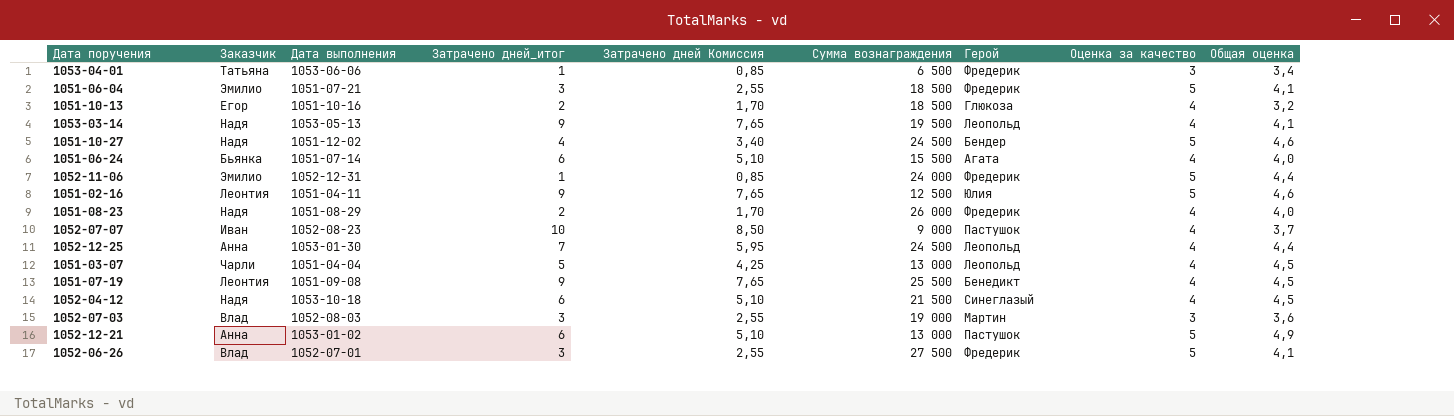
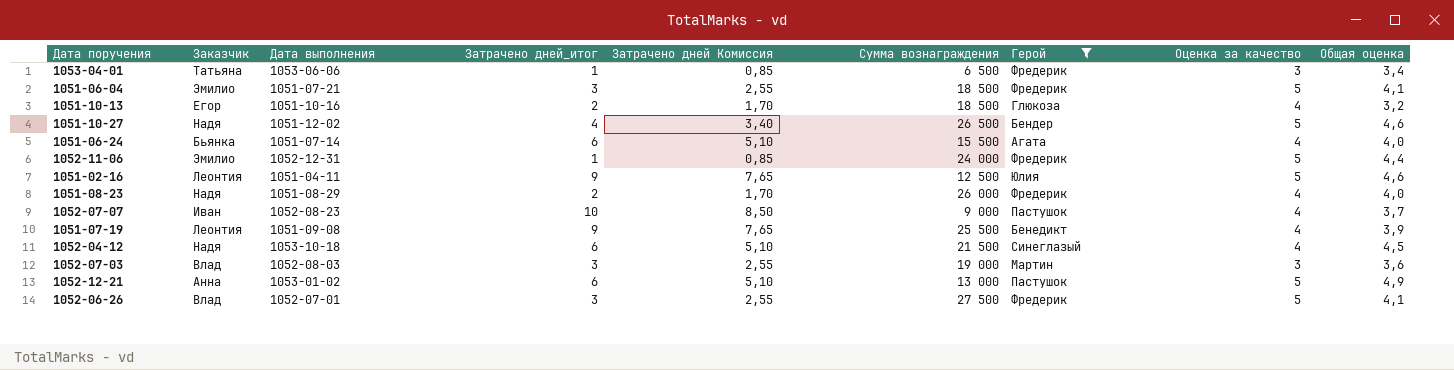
filter: none -> Герой != Леопольд
1051-10-27 | Сумма вознаграждения: 24 500 -> 26 500
1051-07-19 | Общая оценка: 4,5 -> 3,9

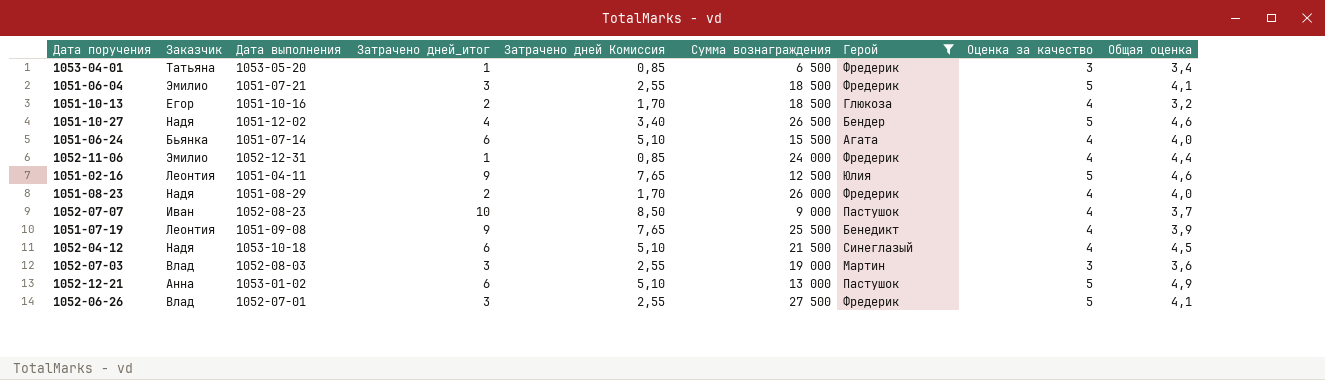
1053-04-01 | Дата выполнения: 1053-06-06 -> 1053-05-20
1052-11-06 | Оценка за качество: 5 -> 4

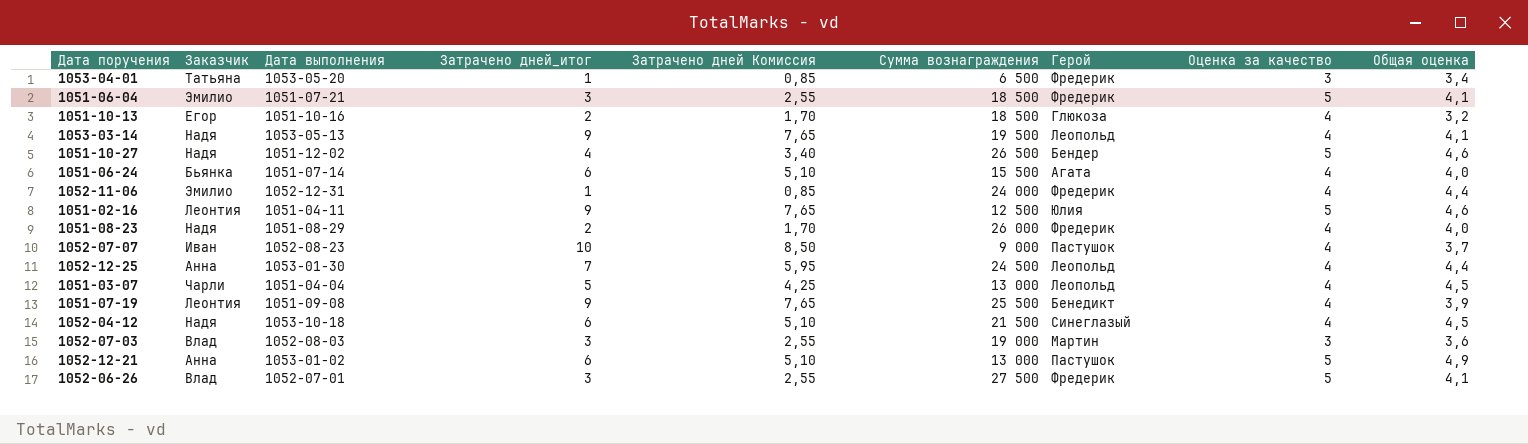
filter: Герой != Леопольд -> none

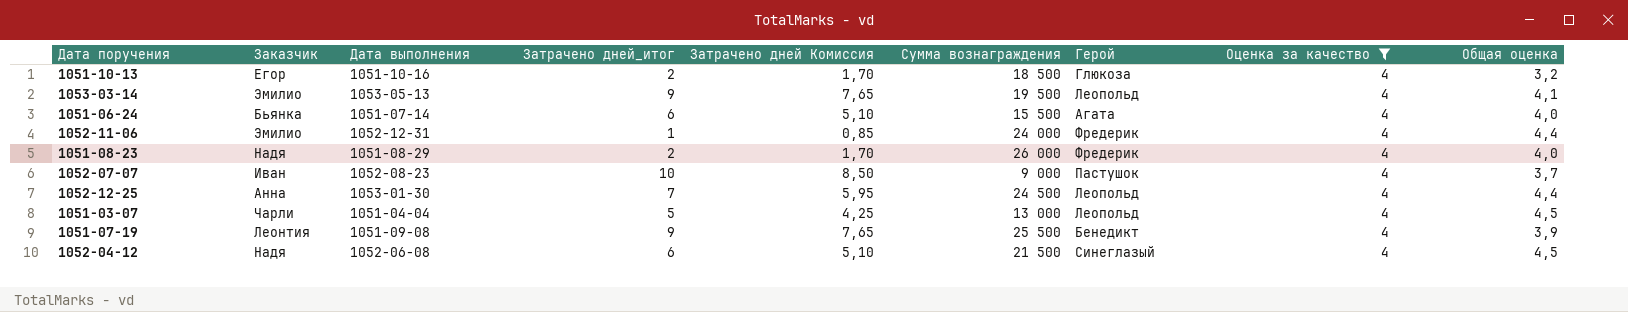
filter: none -> Оценка за качество = 4
1053-03-14 | Заказчик: Надя -> Эмилио
1052-04-12 | Дата выполнения: 1053-10-18 -> 1052-06-08

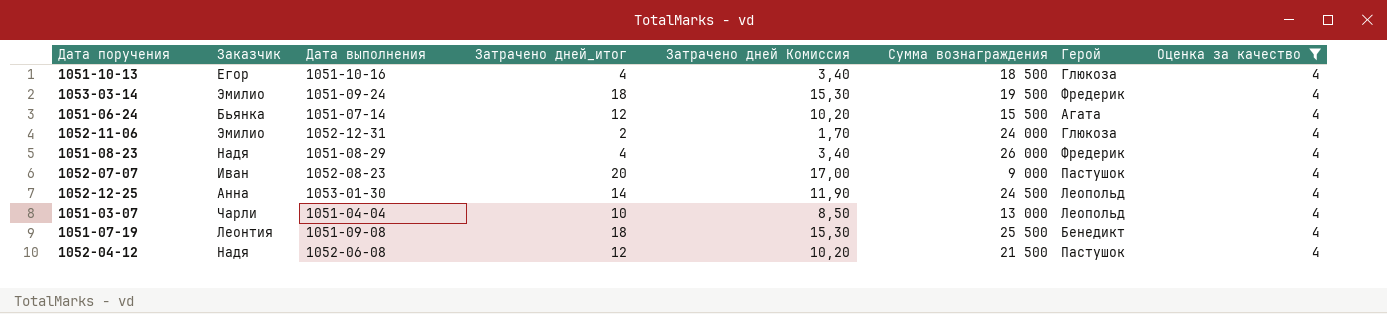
column Общая оценка | position: 9 -> none
1051-10-13 | Затрачено дней_итог: 2 -> 4
1051-10-13 | Затрачено дней Комиссия: 1,70 -> 3,40
1053-03-14 | Дата выполнения: 1053-05-13 -> 1051-09-24
1053-03-14 | Затрачено дней_итог: 9 -> 18
1053-03-14 | Затрачено дней Комиссия: 7,65 -> 15,30
1053-03-14 | Герой: Леопольд -> Фредерик
1051-06-24 | Затрачено дней_итог: 6 -> 12
1051-06-24 | Затрачено дней Комиссия: 5,10 -> 10,20
1052-11-06 | Затрачено дней_итог: 1 -> 2
1052-11-06 | Затрачено дней Комиссия: 0,85 -> 1,70
1052-11-06 | Герой: Фредерик -> Глюкоза
1051-08-23 | Затрачено дней_итог: 2 -> 4
1051-08-23 | Затрачено дней Комиссия: 1,70 -> 3,40
1052-07-07 | Затрачено дней_итог: 10 -> 20
1052-07-07 | Затрачено дней Комиссия: 8,50 -> 17,00
1052-12-25 | Затрачено дней_итог: 7 -> 14
1052-12-25 | Затрачено дней Комиссия: 5,95 -> 11,90
1051-03-07 | Затрачено дней_итог: 5 -> 10
1051-03-07 | Затрачено дней Комиссия: 4,25 -> 8,50
1051-07-19 | Затрачено дней_итог: 9 -> 18
1051-07-19 | Затрачено дней Комиссия: 7,65 -> 15,30
1052-04-12 | Затрачено дней_итог: 6 -> 12
1052-04-12 | Затрачено дней Комиссия: 5,10 -> 10,20
1052-04-12 | Герой: Синеглазый -> Пастушок

